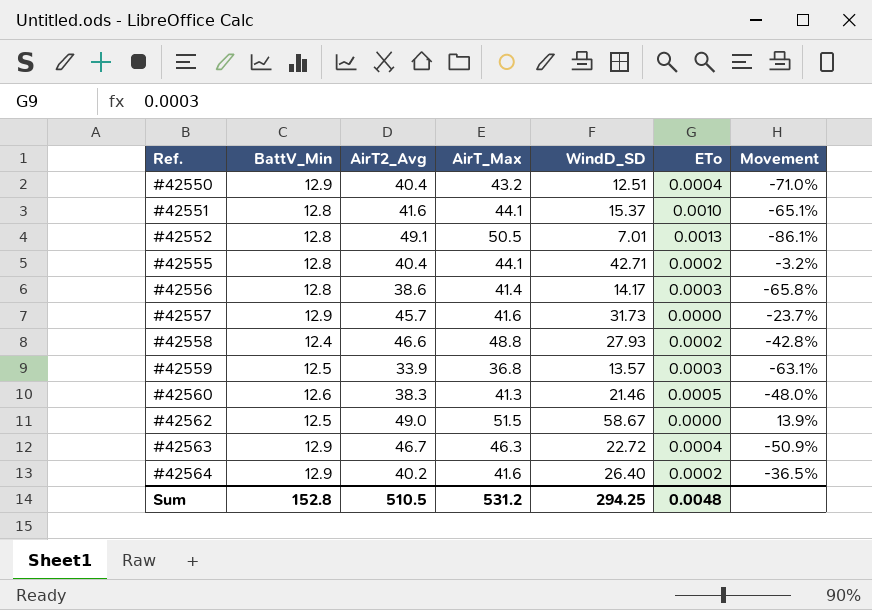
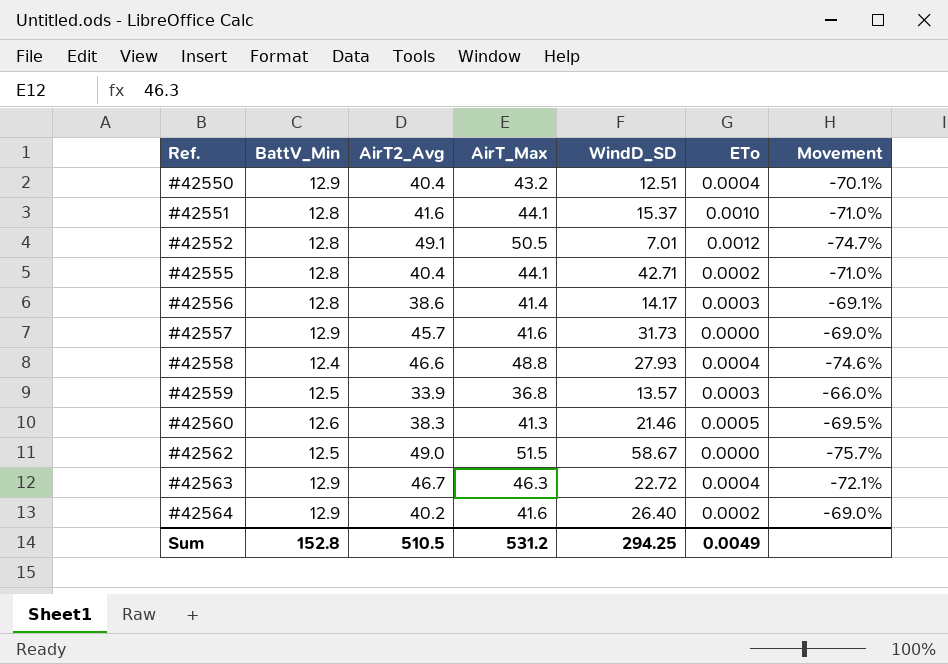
column Movement | formula: ([WindD_SD] - [AirT_Max]) / [AirT_Max] -> ([BattV_Min] - [AirT_Max]) / [AirT_Max]
#42552 | ETo: 0.0013 -> 0.0012
#42558 | ETo: 0.0002 -> 0.0004
Sum | ETo: 0.0048 -> 0.0049

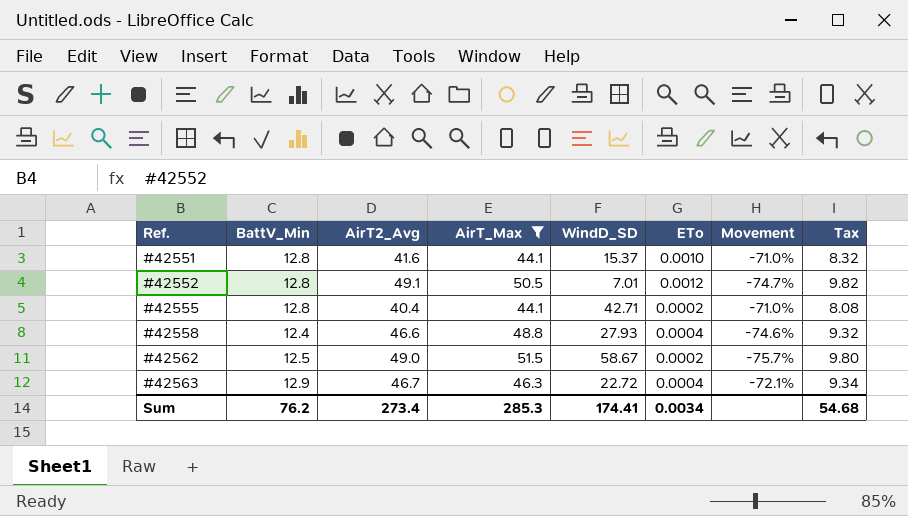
filter: none -> AirT_Max >= 44.1
column Tax | formula: none -> [AirT2_Avg] * 0.2
#42562 | ETo: 0.0000 -> 0.0002
Sum | BattV_Min: 152.8 -> 76.2
Sum | AirT2_Avg: 510.5 -> 273.4
Sum | AirT_Max: 531.2 -> 285.3
Sum | WindD_SD: 294.25 -> 174.41
Sum | ETo: 0.0049 -> 0.0034

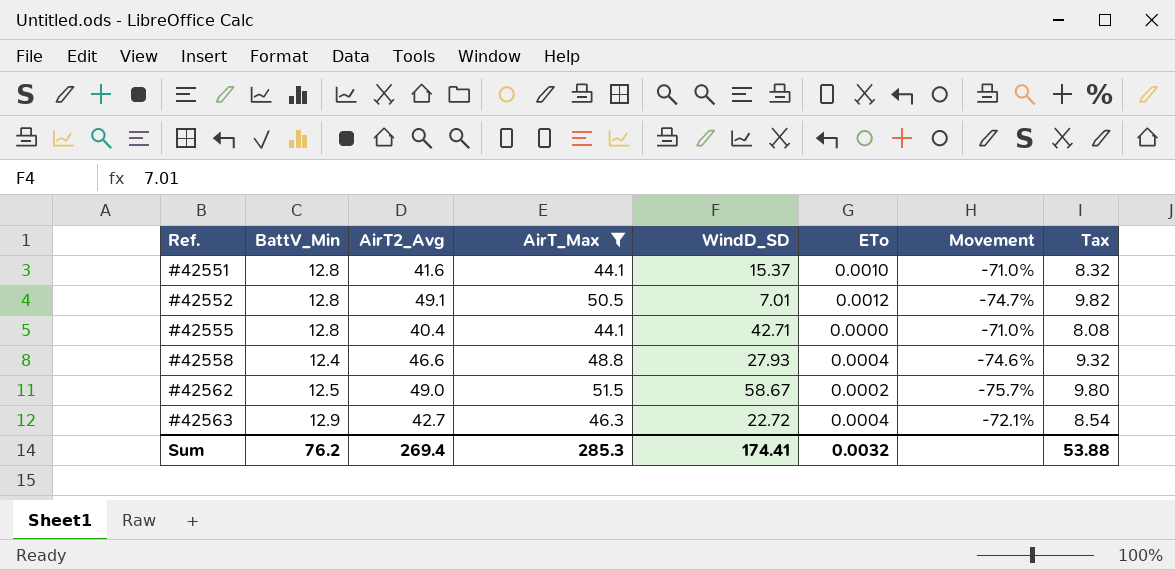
#42555 | ETo: 0.0002 -> 0.0000
#42563 | AirT2_Avg: 46.7 -> 42.7
#42563 | Tax: 9.34 -> 8.54
Sum | AirT2_Avg: 273.4 -> 269.4
Sum | ETo: 0.0034 -> 0.0032
Sum | Tax: 54.68 -> 53.88

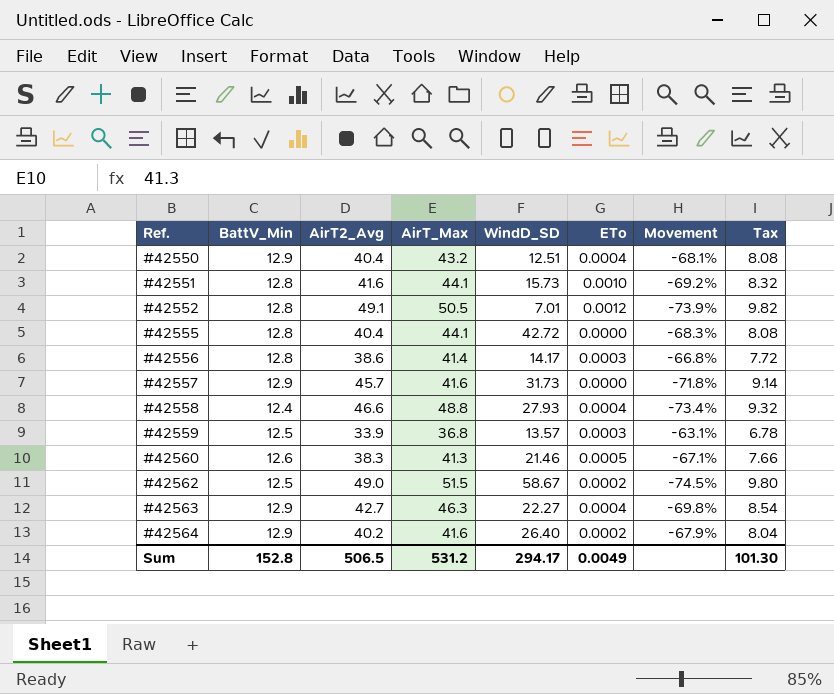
filter: AirT_Max >= 44.1 -> none
column Movement | formula: ([BattV_Min] - [AirT_Max]) / [AirT_Max] -> ([BattV_Min] - [AirT2_Avg]) / [AirT2_Avg]
#42551 | WindD_SD: 15.37 -> 15.73
#42555 | WindD_SD: 42.71 -> 42.72
#42563 | WindD_SD: 22.72 -> 22.27
Sum | BattV_Min: 76.2 -> 152.8
Sum | AirT2_Avg: 269.4 -> 506.5
Sum | AirT_Max: 285.3 -> 531.2
Sum | WindD_SD: 174.41 -> 294.17
Sum | ETo: 0.0032 -> 0.0049
Sum | Tax: 53.88 -> 101.30

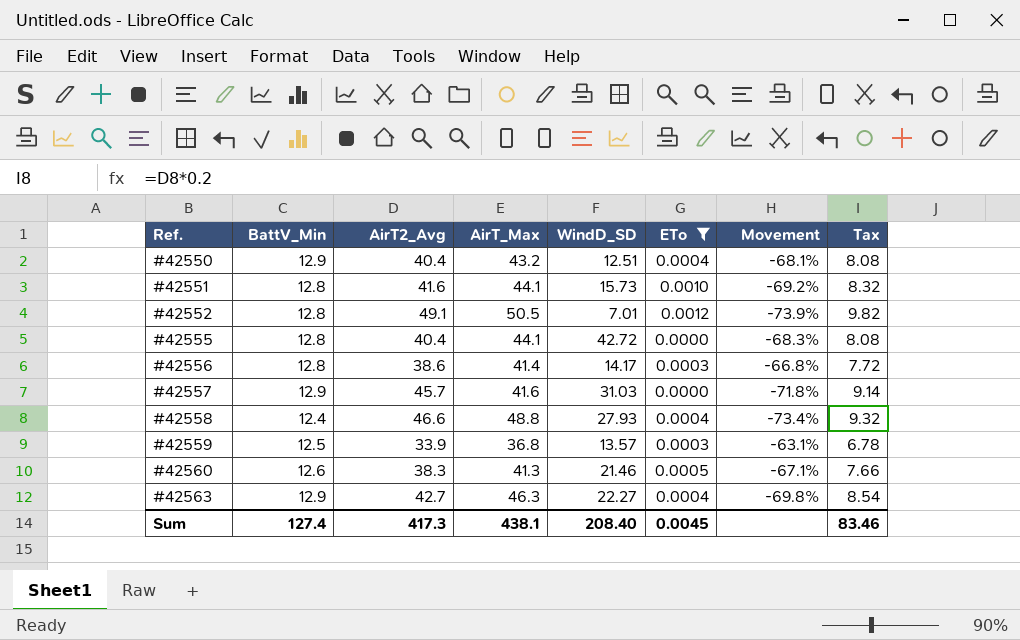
filter: none -> ETo != 0.0002
#42557 | WindD_SD: 31.73 -> 31.03
Sum | BattV_Min: 152.8 -> 127.4
Sum | AirT2_Avg: 506.5 -> 417.3
Sum | AirT_Max: 531.2 -> 438.1
Sum | WindD_SD: 294.17 -> 208.40
Sum | ETo: 0.0049 -> 0.0045
Sum | Tax: 101.30 -> 83.46

